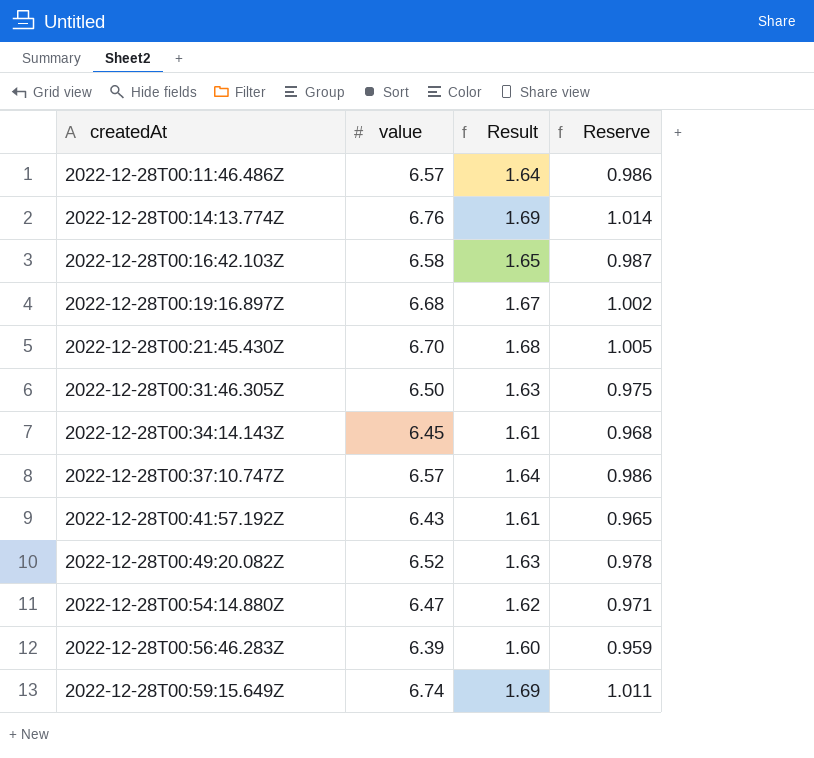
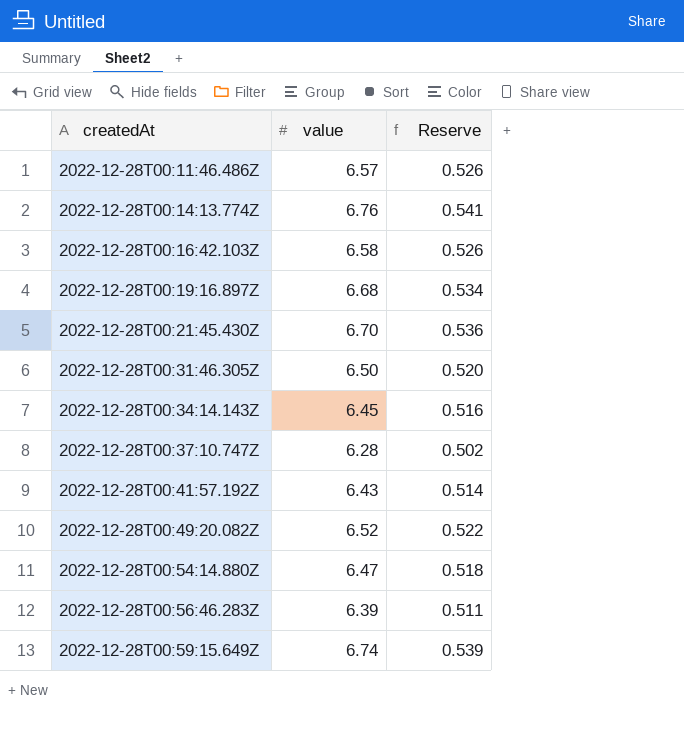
column Result | formula: [value] * 0.25 -> none
column Reserve | formula: [value] * 0.15 -> [value] * 0.08
2022-12-28T00:37:10.747Z | value: 6.57 -> 6.28

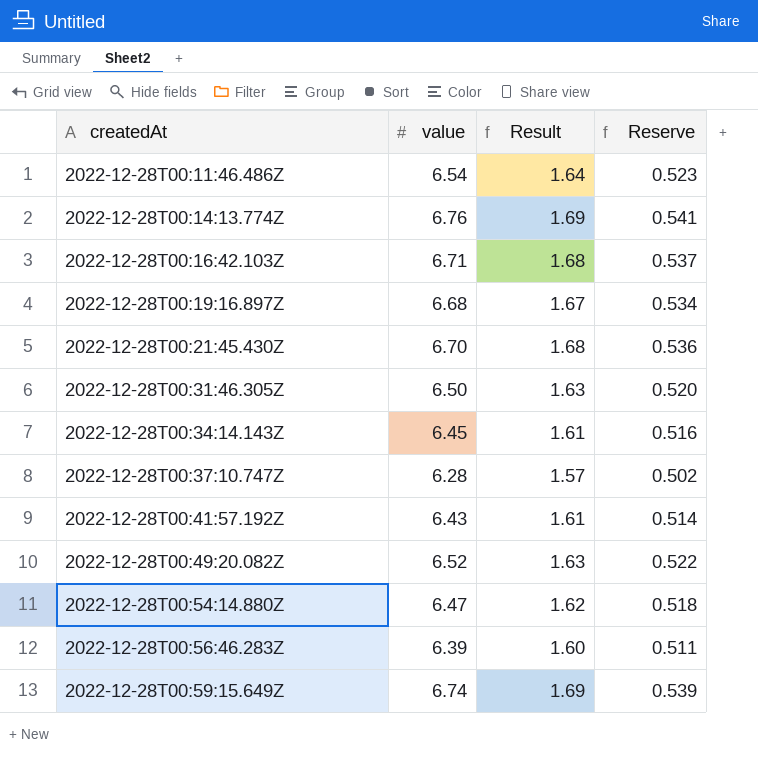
column Result | formula: none -> [value] * 0.25
2022-12-28T00:11:46.486Z | value: 6.57 -> 6.54
2022-12-28T00:11:46.486Z | Reserve: 0.526 -> 0.523
2022-12-28T00:16:42.103Z | value: 6.58 -> 6.71
2022-12-28T00:16:42.103Z | Reserve: 0.526 -> 0.537

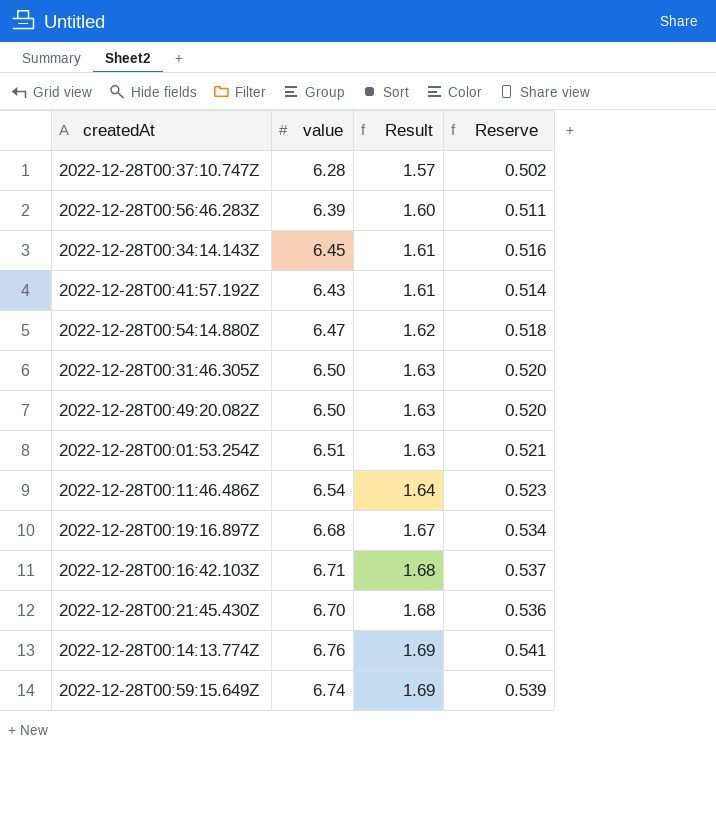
row order: createdAt ascending -> Result ascending
2022-12-28T00:49:20.082Z | value: 6.52 -> 6.50
2022-12-28T00:49:20.082Z | Reserve: 0.522 -> 0.520
row 2022-12-28T00:01:53.254Z: none -> 6.51 | 1.63 | 0.521

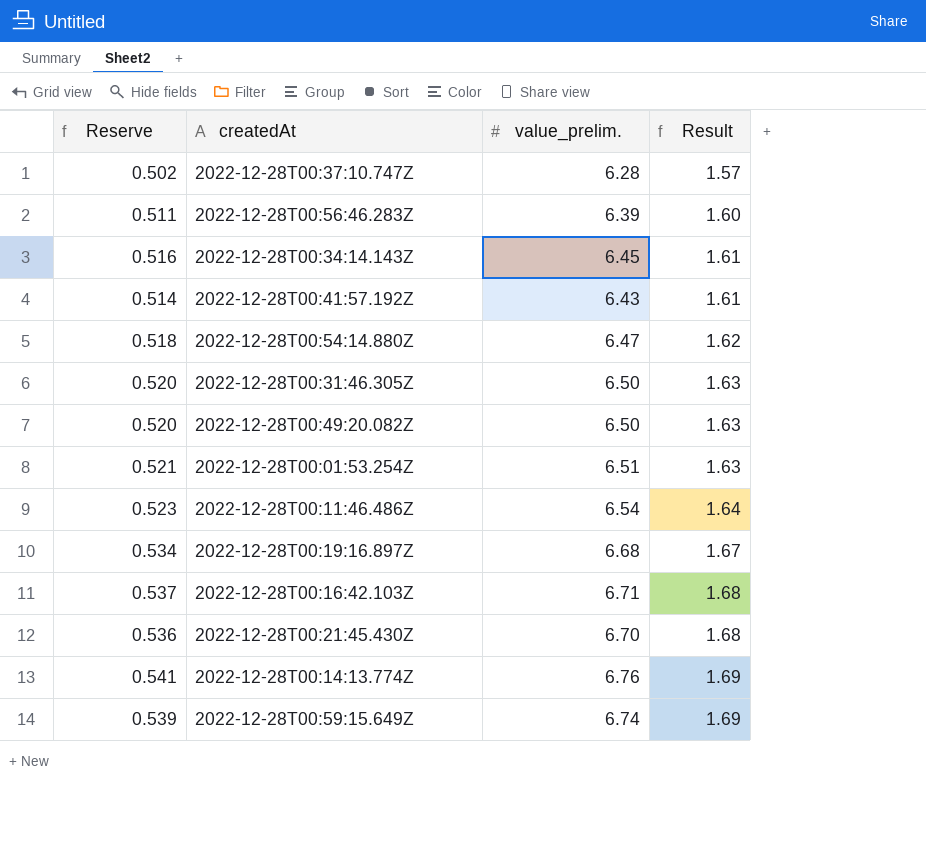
column Reserve | position: 4 -> 1
column name: value -> value_prelim.

